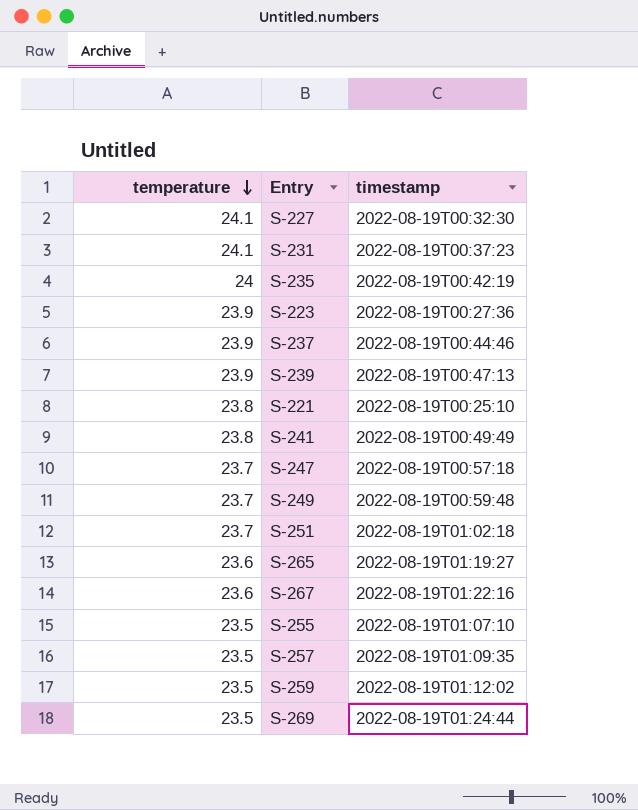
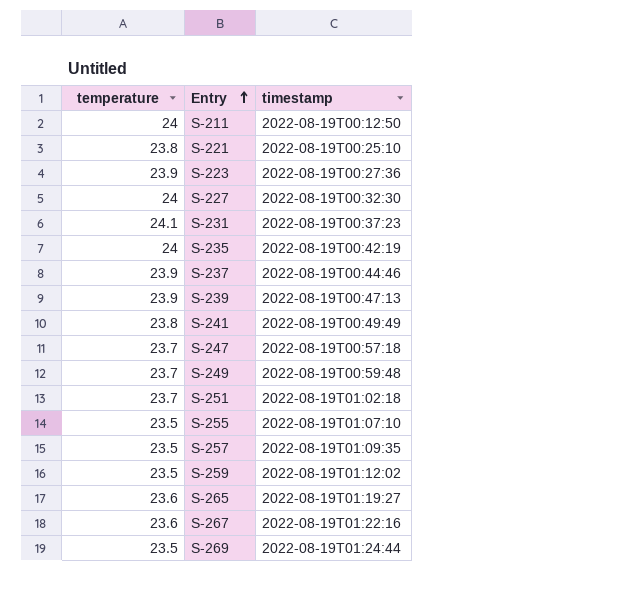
row order: temperature descending -> Entry ascending
row S-211: none -> 24 | 2022-08-19T00:12:50
S-227 | temperature: 24.1 -> 24

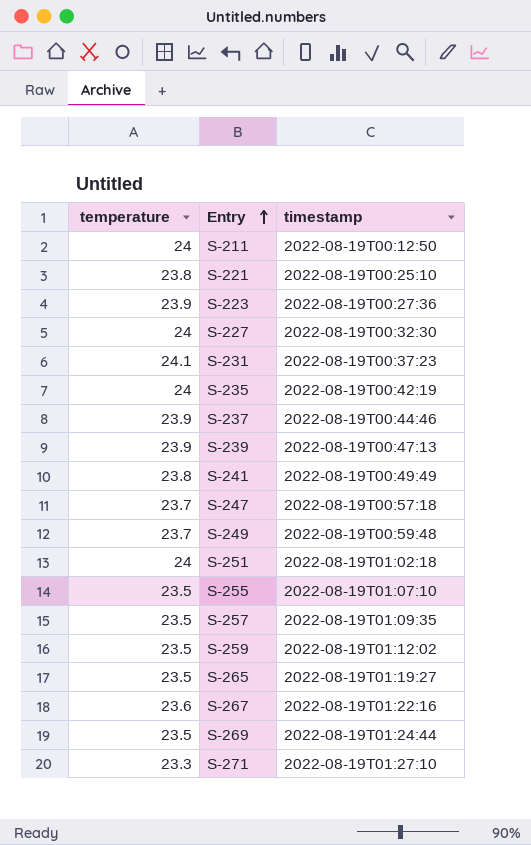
S-251 | temperature: 23.7 -> 24
S-265 | temperature: 23.6 -> 23.5
row S-271: none -> 23.3 | 2022-08-19T01:27:10

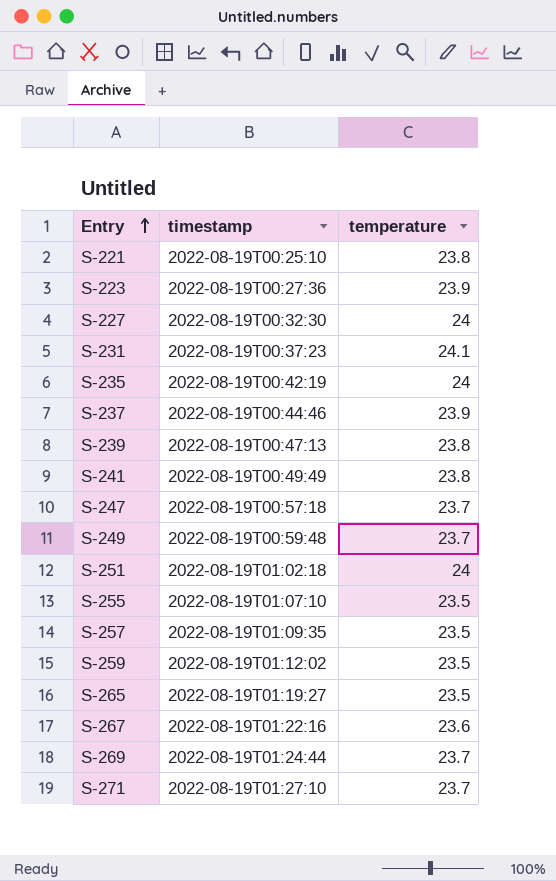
column temperature | position: 1 -> 3
row S-211: 24 | 2022-08-19T00:12:50 -> none
S-239 | temperature: 23.9 -> 23.8
S-269 | temperature: 23.5 -> 23.7
S-271 | temperature: 23.3 -> 23.7

